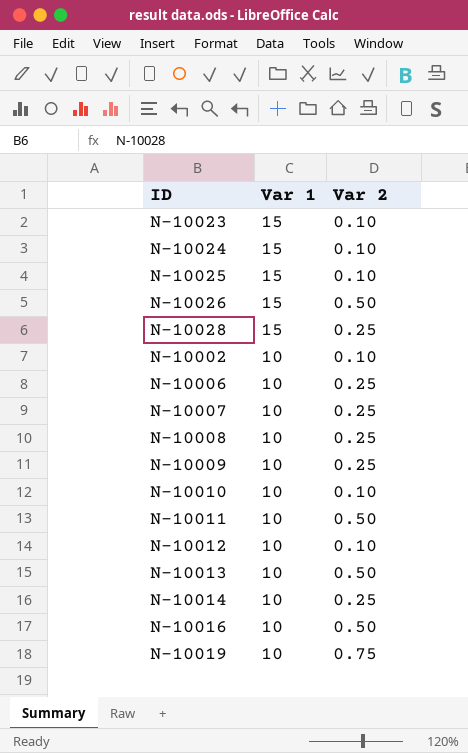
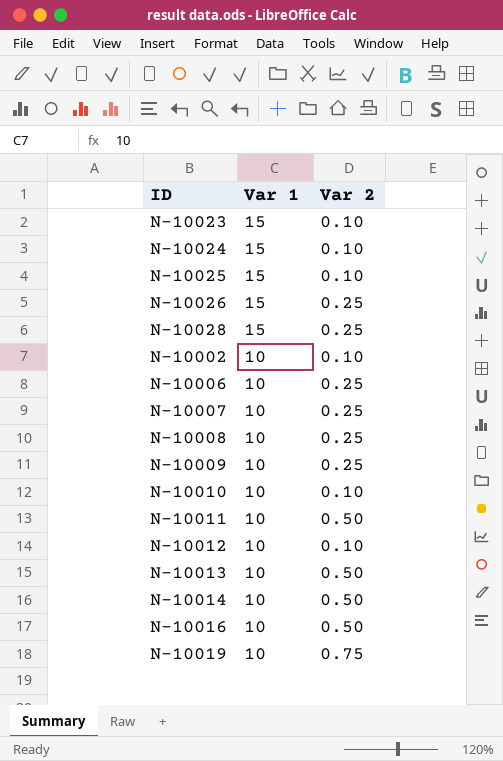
N-10026 | Var 2: 0.50 -> 0.25
N-10014 | Var 2: 0.25 -> 0.50

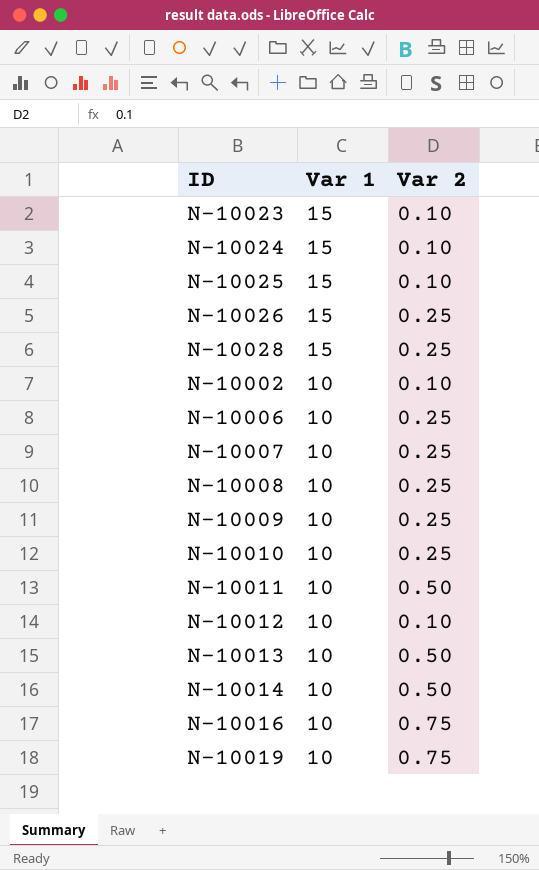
N-10010 | Var 2: 0.10 -> 0.25
N-10016 | Var 2: 0.50 -> 0.75

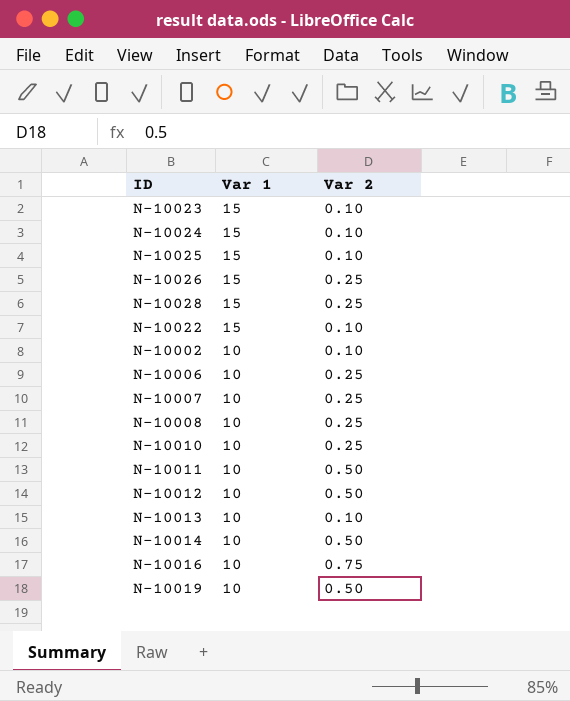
row N-10009: 10 | 0.25 -> none
row N-10022: none -> 15 | 0.10
N-10012 | Var 2: 0.10 -> 0.50
N-10013 | Var 2: 0.50 -> 0.10
N-10019 | Var 2: 0.75 -> 0.50

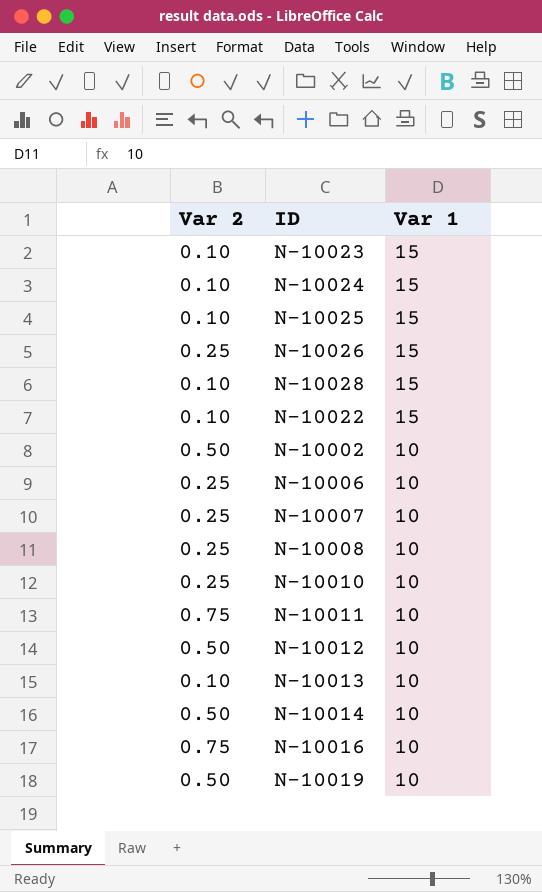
column Var 2 | position: 3 -> 1
N-10028 | Var 2: 0.25 -> 0.10
N-10002 | Var 2: 0.10 -> 0.50
N-10011 | Var 2: 0.50 -> 0.75

